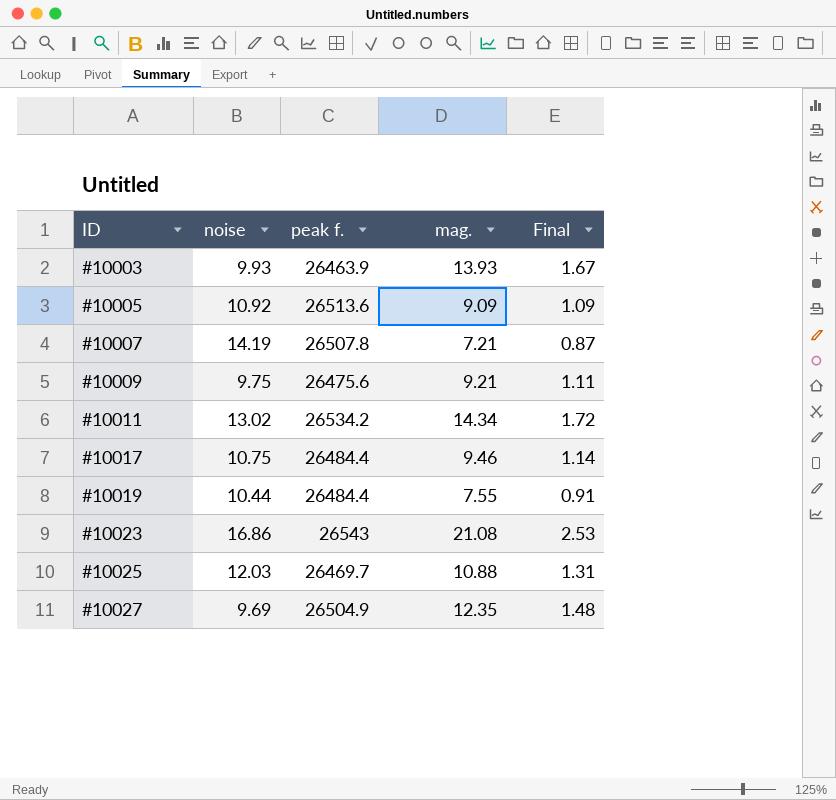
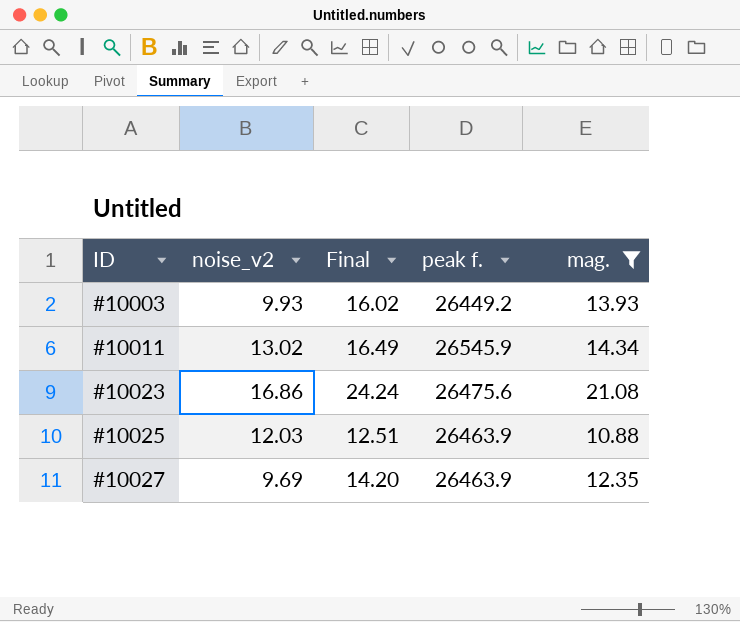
filter: none -> mag. >= 10.88
column name: noise -> noise_v2
column Final | formula: [mag.] * 0.12 -> [mag.] * 1.15
column Final | position: 5 -> 3
#10003 | peak f.: 26463.9 -> 26449.2
#10011 | peak f.: 26534.2 -> 26545.9
#10023 | peak f.: 26543 -> 26475.6
#10025 | peak f.: 26469.7 -> 26463.9
#10027 | peak f.: 26504.9 -> 26463.9

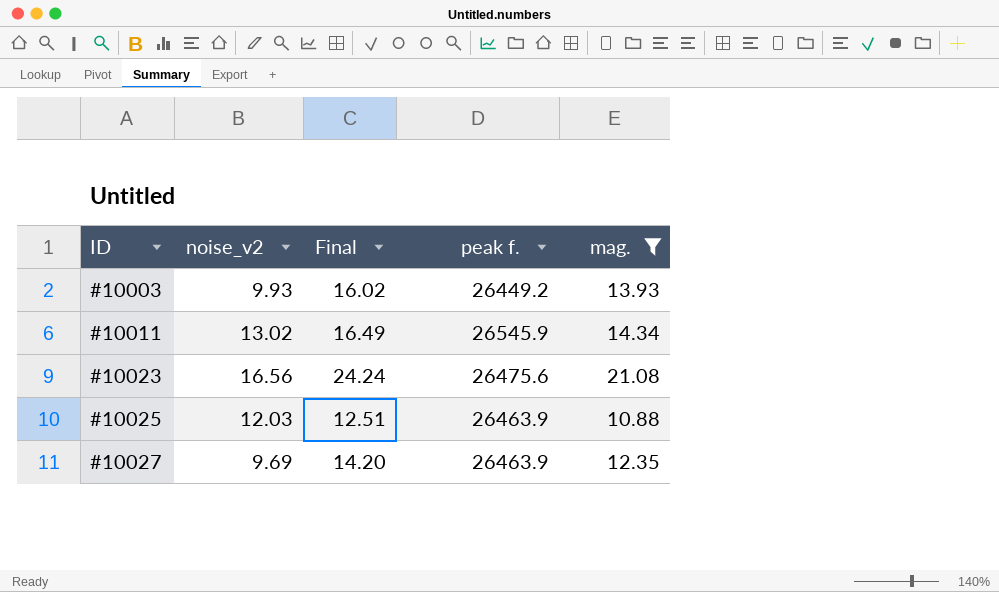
#10023 | noise_v2: 16.86 -> 16.56

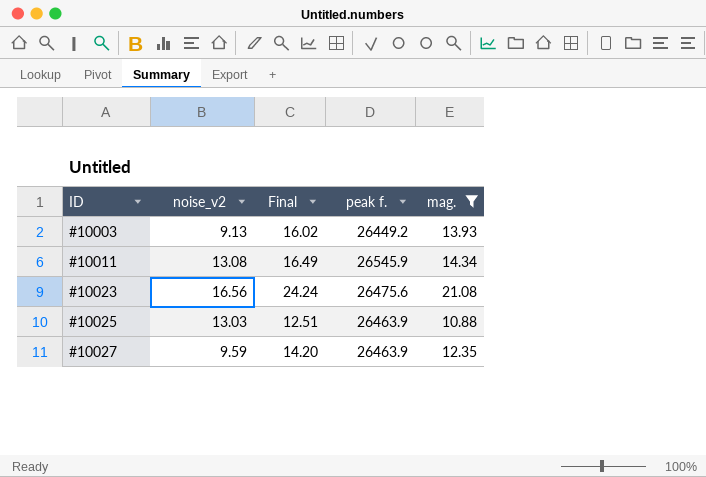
#10003 | noise_v2: 9.93 -> 9.13
#10011 | noise_v2: 13.02 -> 13.08
#10025 | noise_v2: 12.03 -> 13.03
#10027 | noise_v2: 9.69 -> 9.59

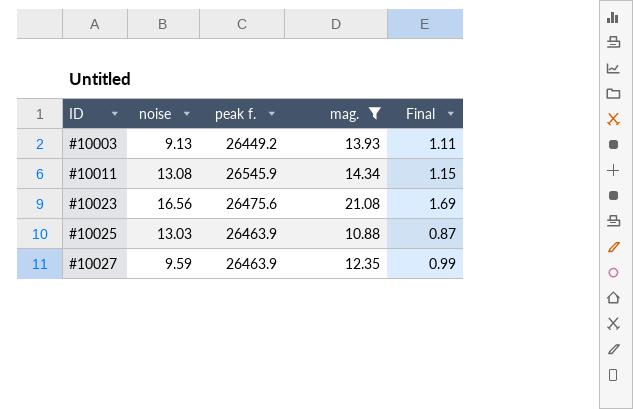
column name: noise_v2 -> noise
column Final | formula: [mag.] * 1.15 -> [mag.] * 0.08
column Final | position: 3 -> 5

